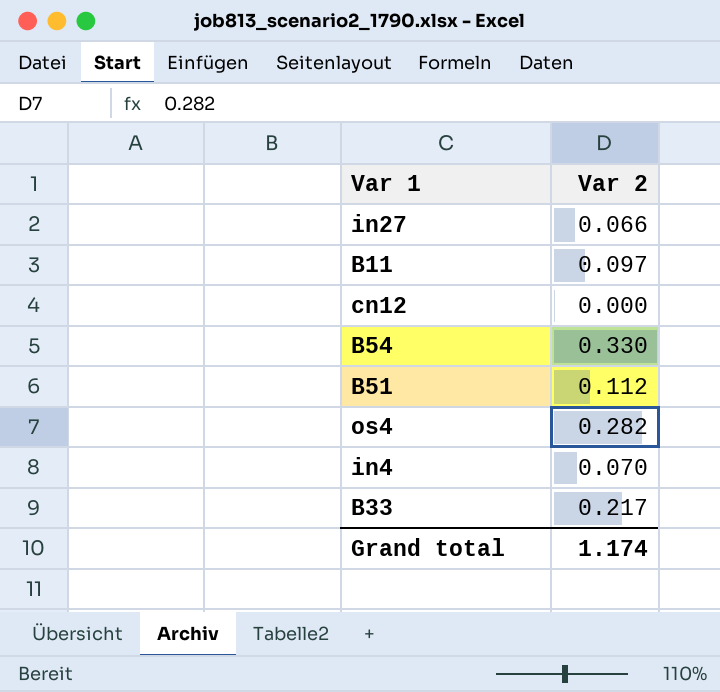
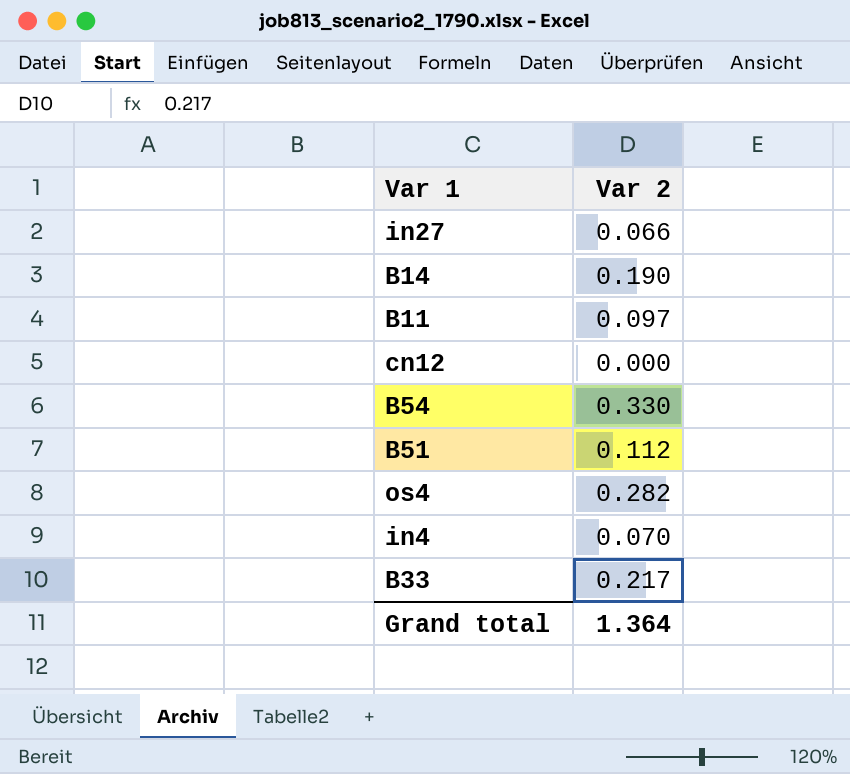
row B14: none -> 0.190
Grand total | Var 2: 1.174 -> 1.364

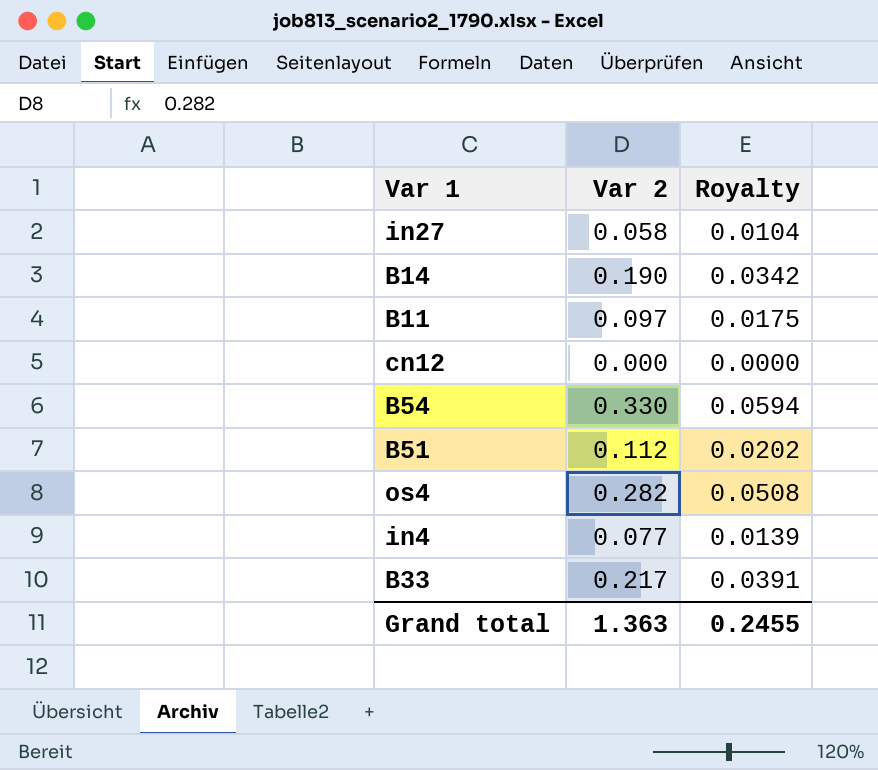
column Royalty | formula: none -> [Var 2] * 0.18
in27 | Var 2: 0.066 -> 0.058
in4 | Var 2: 0.070 -> 0.077
Grand total | Var 2: 1.364 -> 1.363

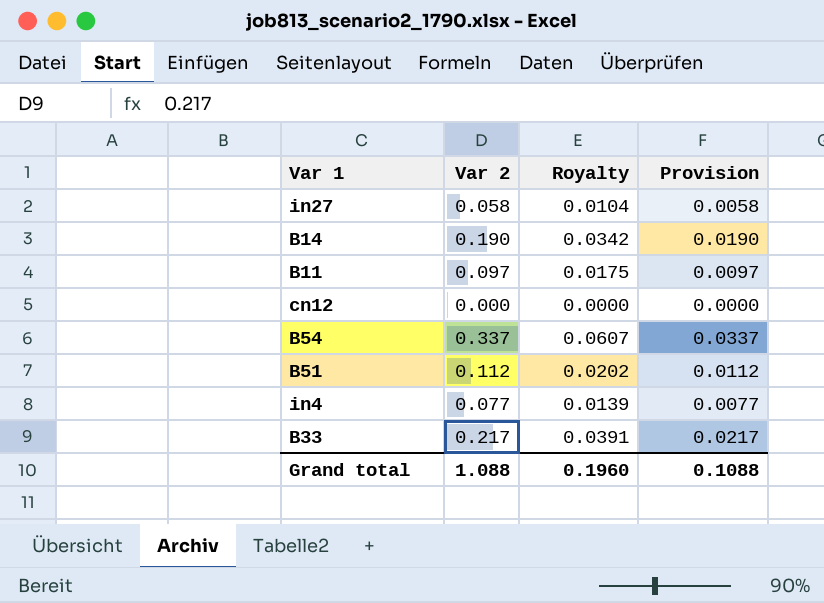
column Provision | formula: none -> [Var 2] * 0.1
row os4: 0.282 | 0.0508 -> none
B54 | Var 2: 0.330 -> 0.337
B54 | Royalty: 0.0594 -> 0.0607
Grand total | Var 2: 1.363 -> 1.088
Grand total | Royalty: 0.2455 -> 0.1960

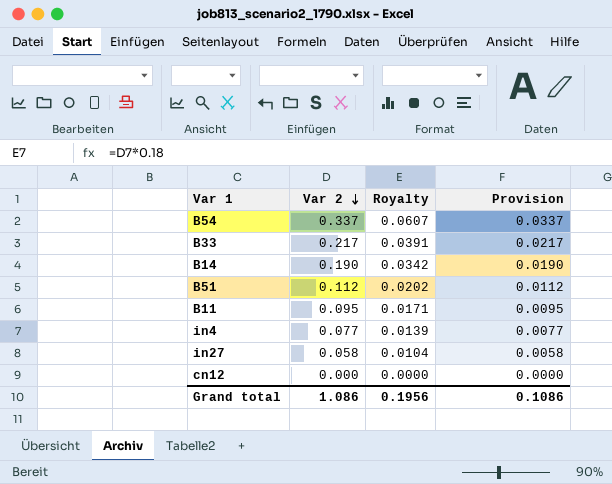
row order: none -> Var 2 descending
B11 | Var 2: 0.097 -> 0.095
B11 | Royalty: 0.0175 -> 0.0171
B11 | Provision: 0.0097 -> 0.0095
Grand total | Var 2: 1.088 -> 1.086
Grand total | Royalty: 0.1960 -> 0.1956
Grand total | Provision: 0.1088 -> 0.1086

